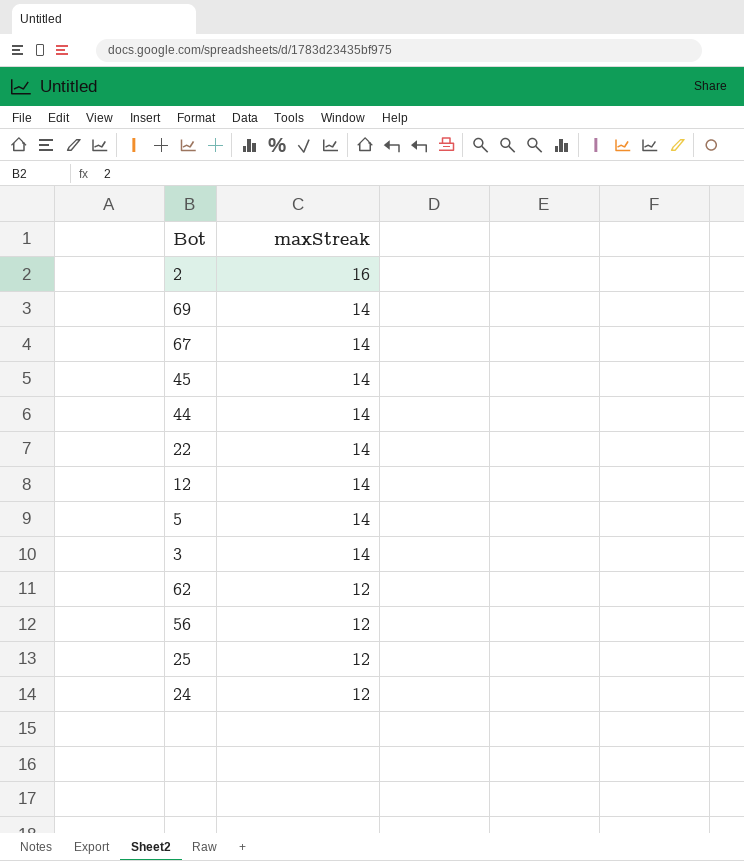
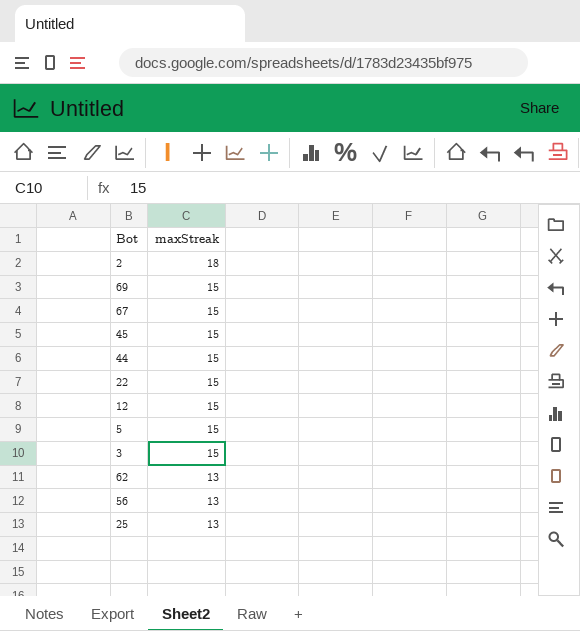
row 24: 12 -> none
2 | maxStreak: 16 -> 18
69 | maxStreak: 14 -> 15
67 | maxStreak: 14 -> 15
45 | maxStreak: 14 -> 15
44 | maxStreak: 14 -> 15
22 | maxStreak: 14 -> 15
12 | maxStreak: 14 -> 15
5 | maxStreak: 14 -> 15
3 | maxStreak: 14 -> 15
62 | maxStreak: 12 -> 13
56 | maxStreak: 12 -> 13
25 | maxStreak: 12 -> 13

